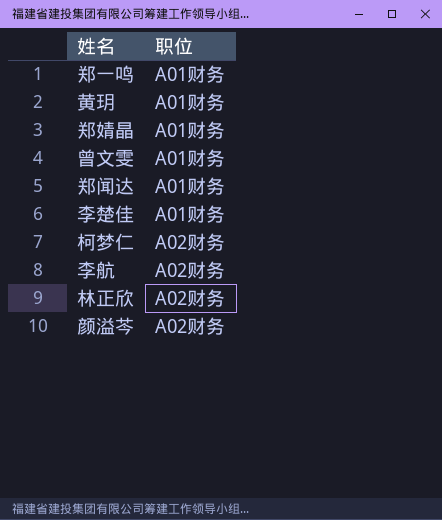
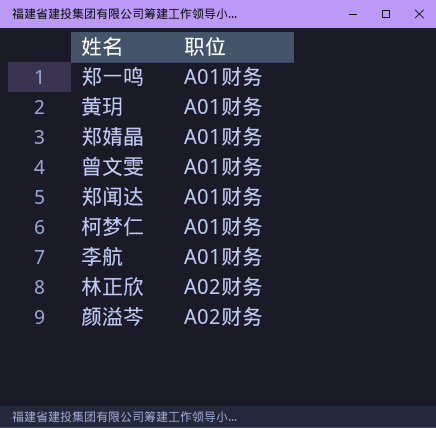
row 李楚佳: A01财务 -> none
柯梦仁 | 职位: A02财务 -> A01财务
李航 | 职位: A02财务 -> A01财务

